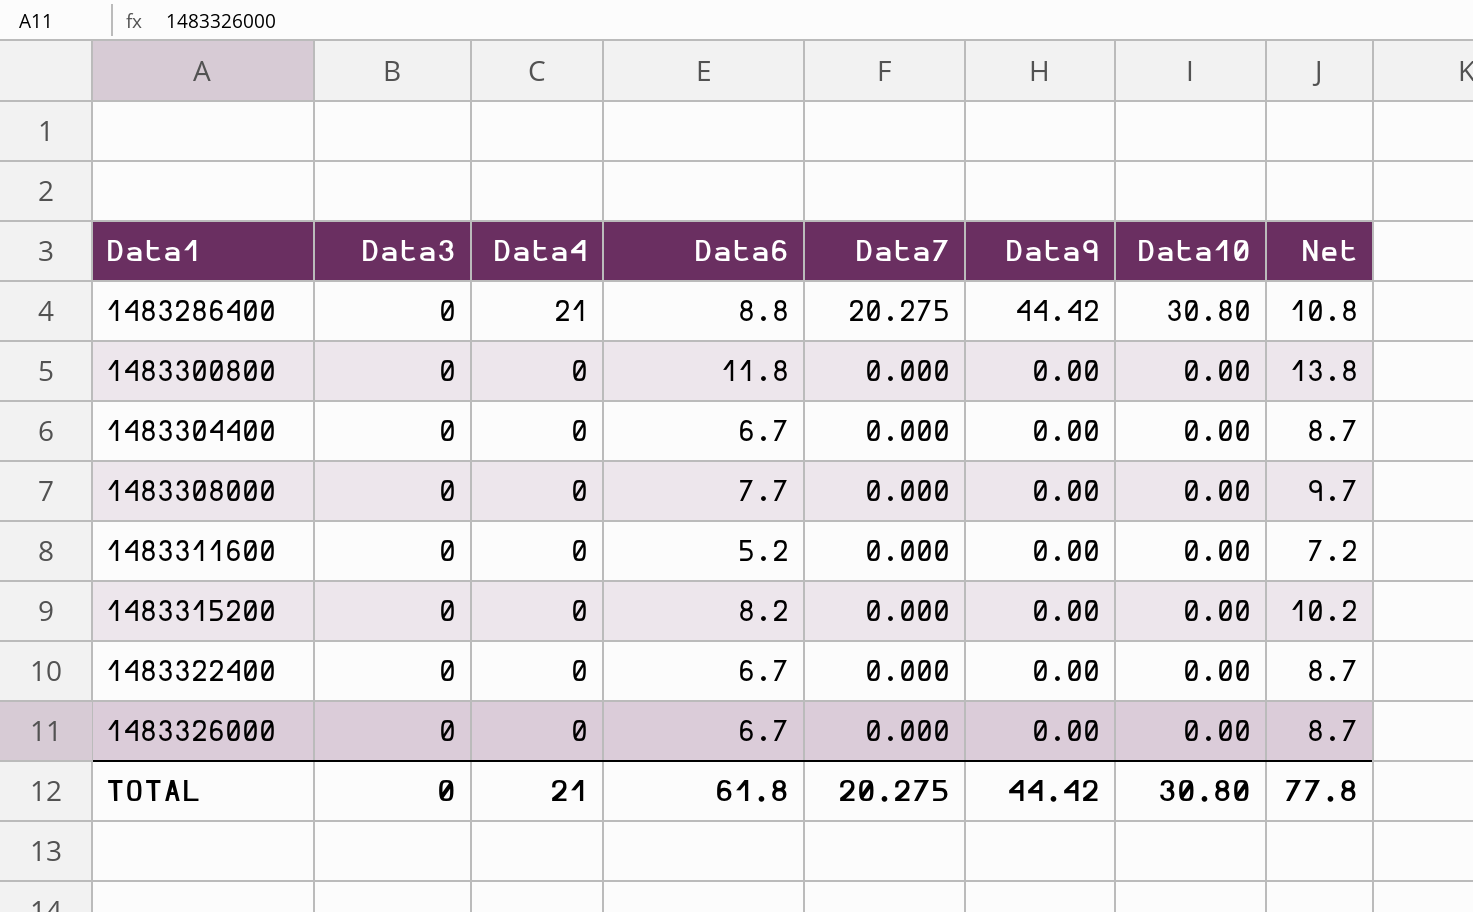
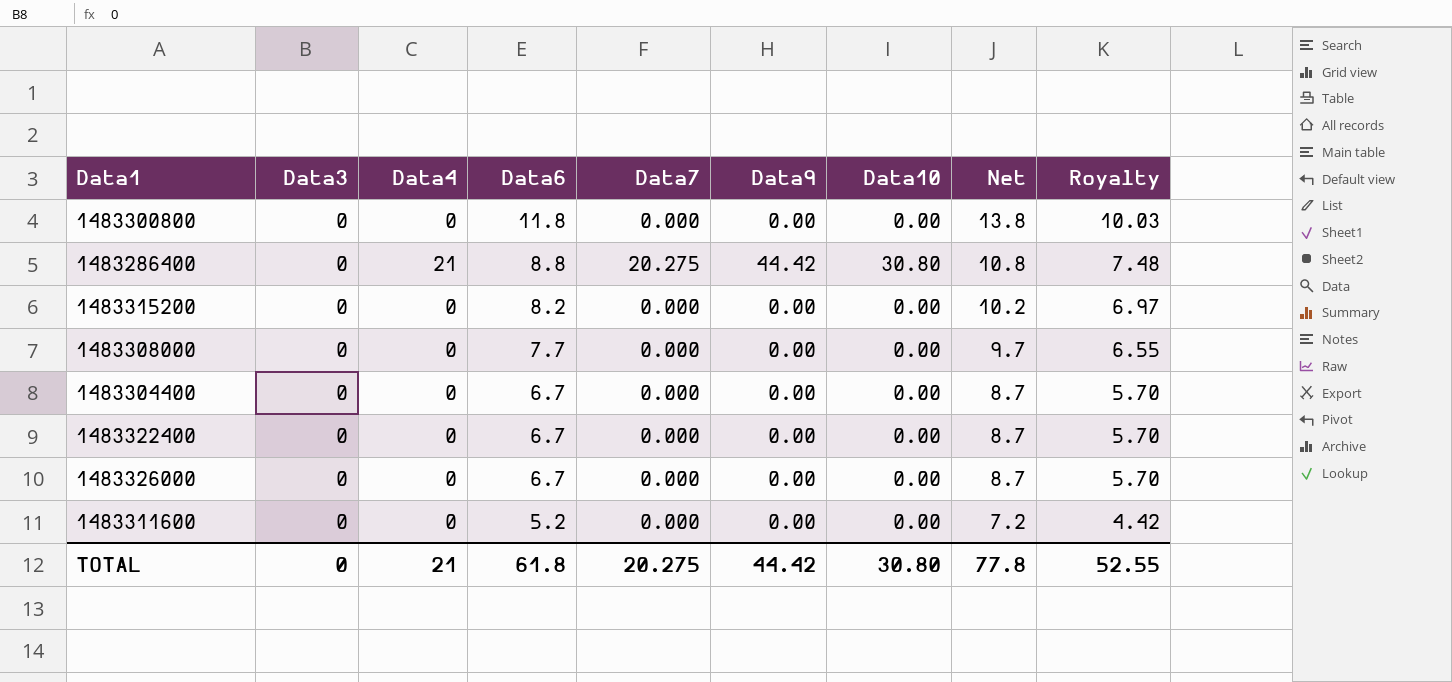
row order: Data1 ascending -> Data6 descending
column Royalty | formula: none -> [Data6] * 0.85

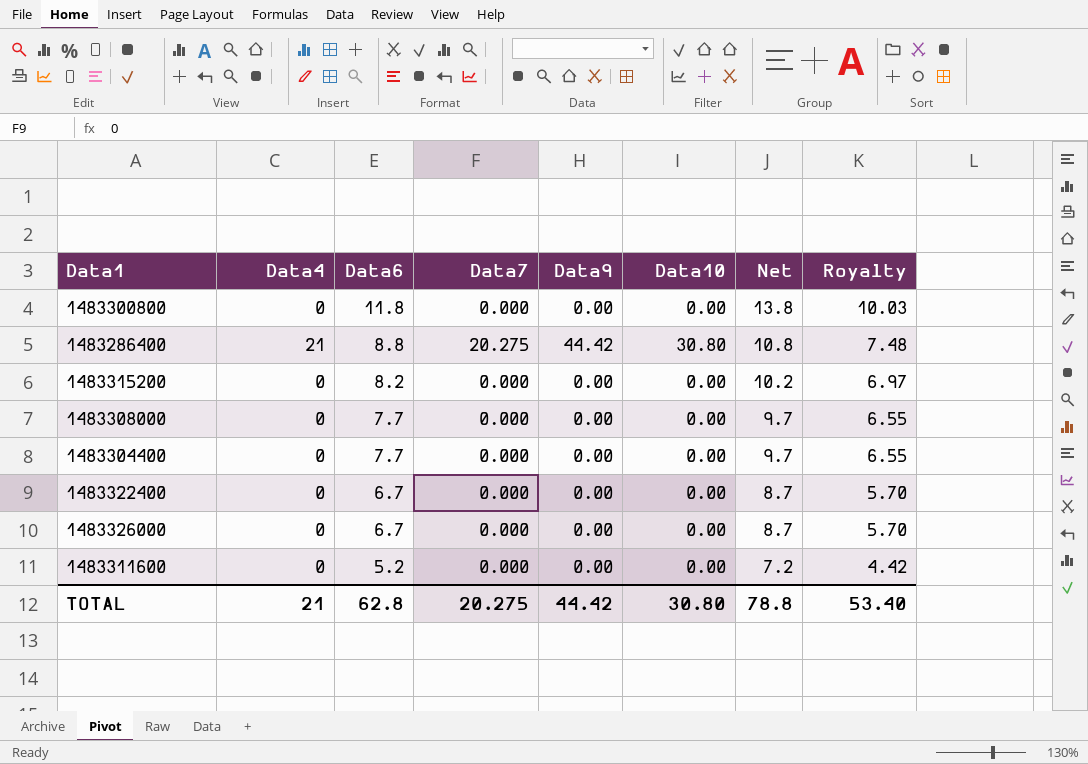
column Data3 | position: 2 -> none
1483304400 | Data6: 6.7 -> 7.7
1483304400 | Net: 8.7 -> 9.7
1483304400 | Royalty: 5.70 -> 6.55
TOTAL | Data6: 61.8 -> 62.8
TOTAL | Net: 77.8 -> 78.8
TOTAL | Royalty: 52.55 -> 53.40

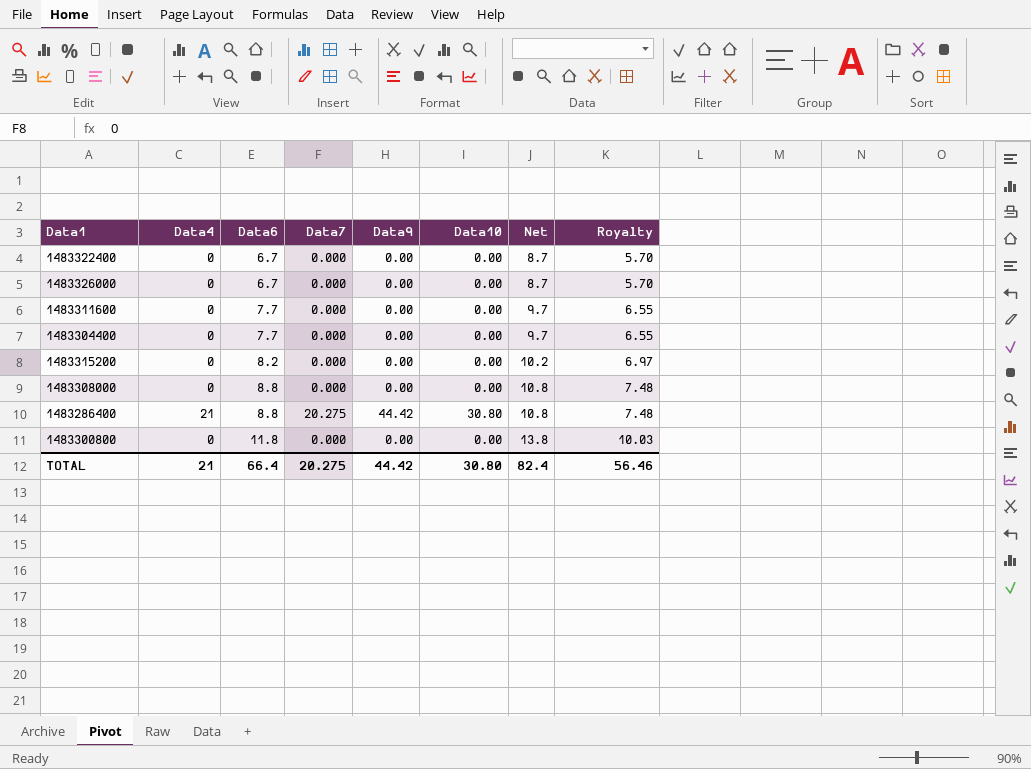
row order: Data6 descending -> Data6 ascending
1483311600 | Data6: 5.2 -> 7.7
1483311600 | Net: 7.2 -> 9.7
1483311600 | Royalty: 4.42 -> 6.55
1483308000 | Data6: 7.7 -> 8.8
1483308000 | Net: 9.7 -> 10.8
1483308000 | Royalty: 6.55 -> 7.48
TOTAL | Data6: 62.8 -> 66.4
TOTAL | Net: 78.8 -> 82.4
TOTAL | Royalty: 53.40 -> 56.46

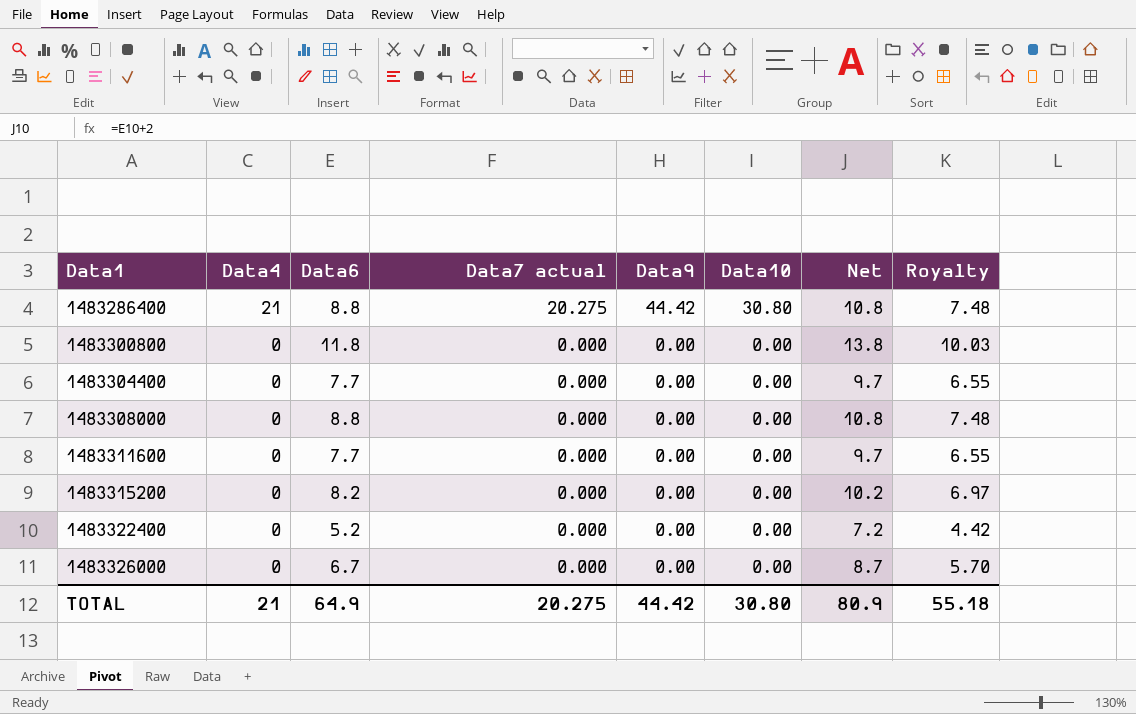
row order: Data6 ascending -> Data1 ascending
column name: Data7 -> Data7 actual
1483322400 | Data6: 6.7 -> 5.2
1483322400 | Net: 8.7 -> 7.2
1483322400 | Royalty: 5.70 -> 4.42
TOTAL | Data6: 66.4 -> 64.9
TOTAL | Net: 82.4 -> 80.9
TOTAL | Royalty: 56.46 -> 55.18

